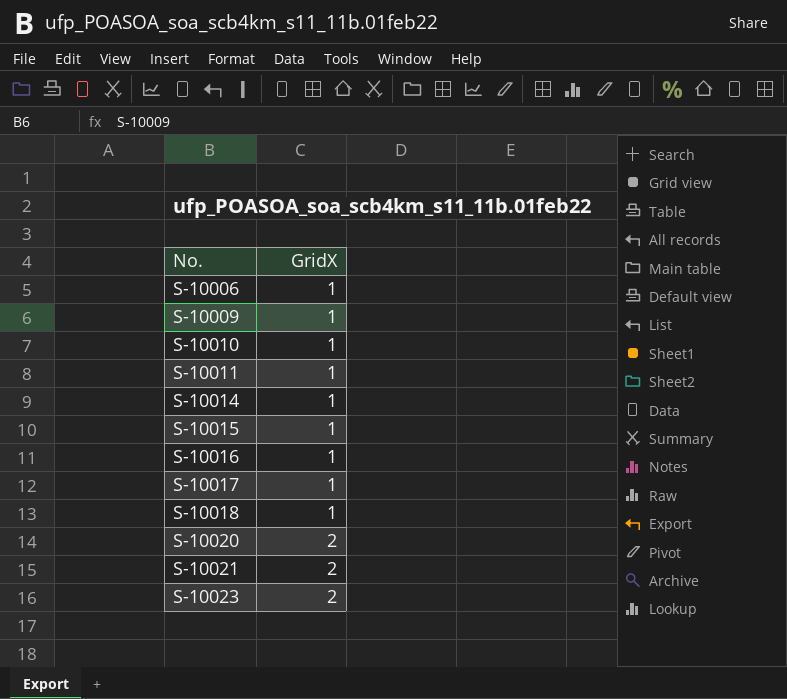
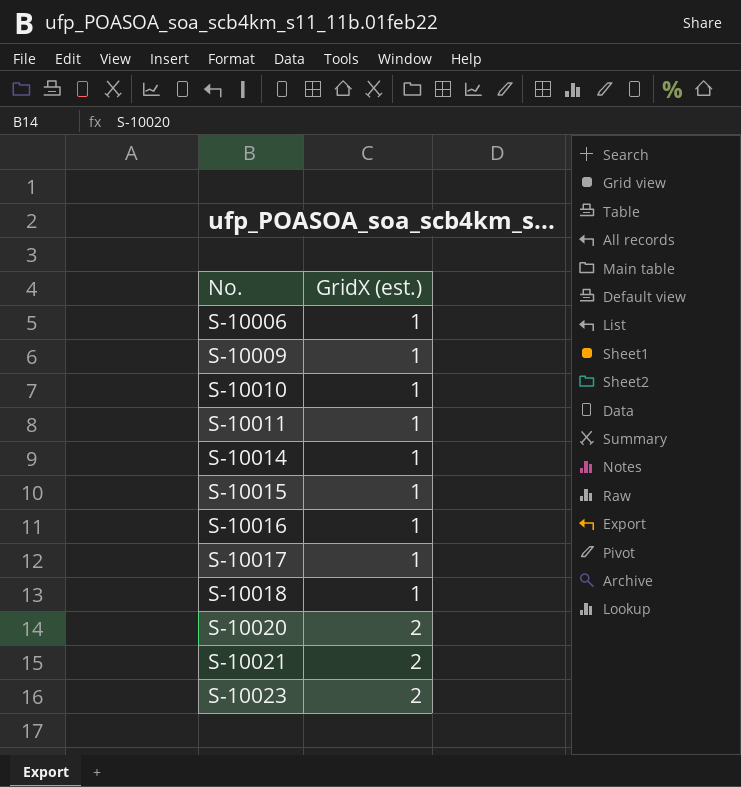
column name: GridX -> GridX (est.)

